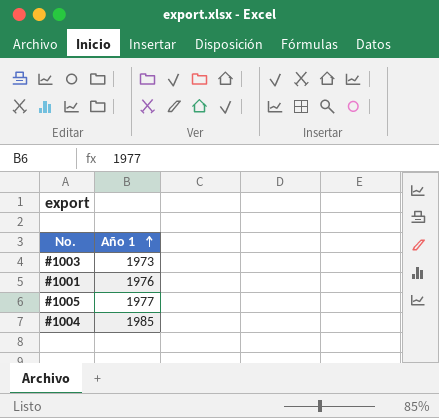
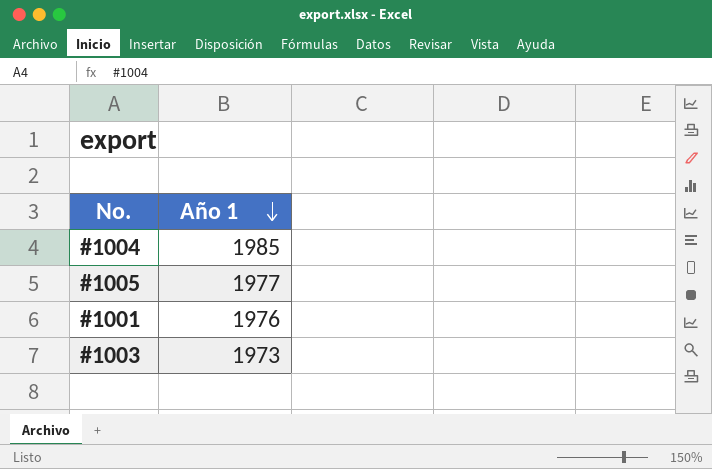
row order: Año 1 ascending -> Año 1 descending

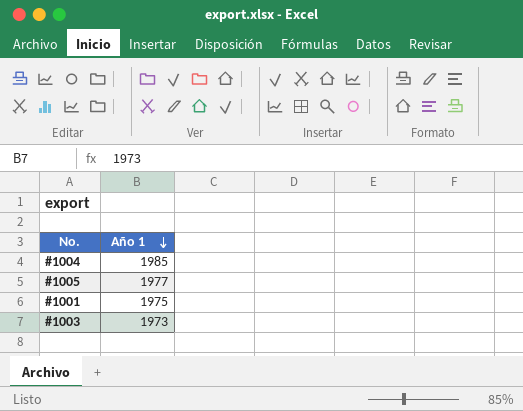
#1001 | Año 1: 1976 -> 1975

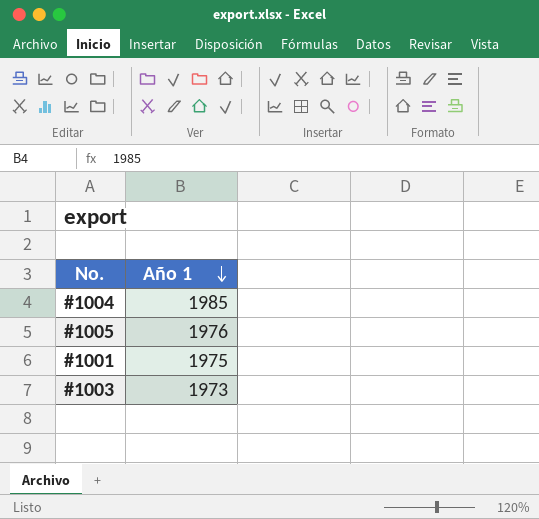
#1005 | Año 1: 1977 -> 1976

